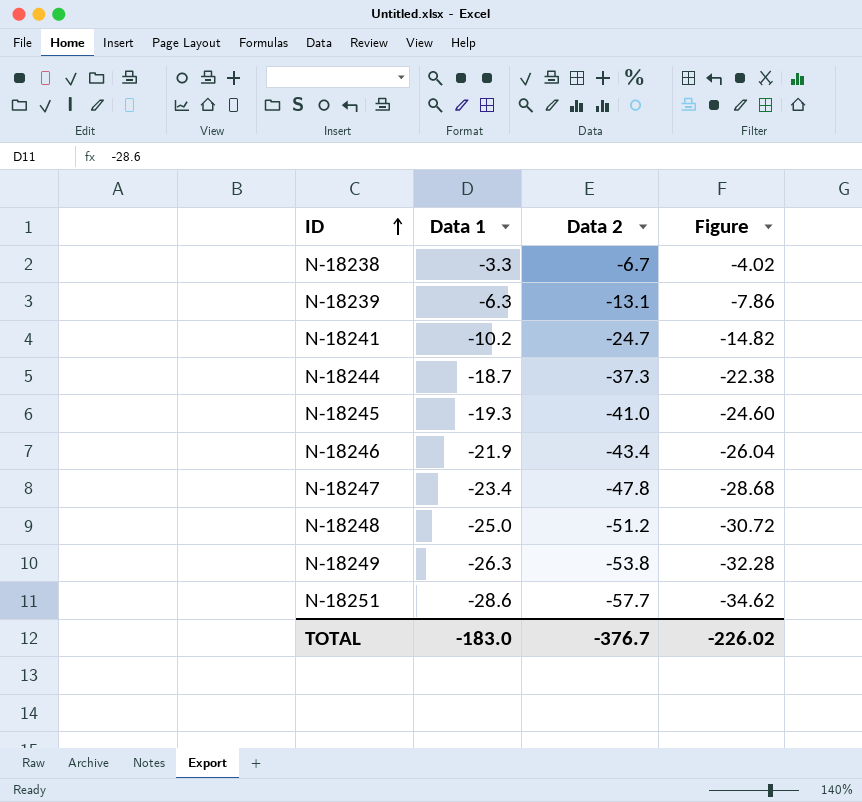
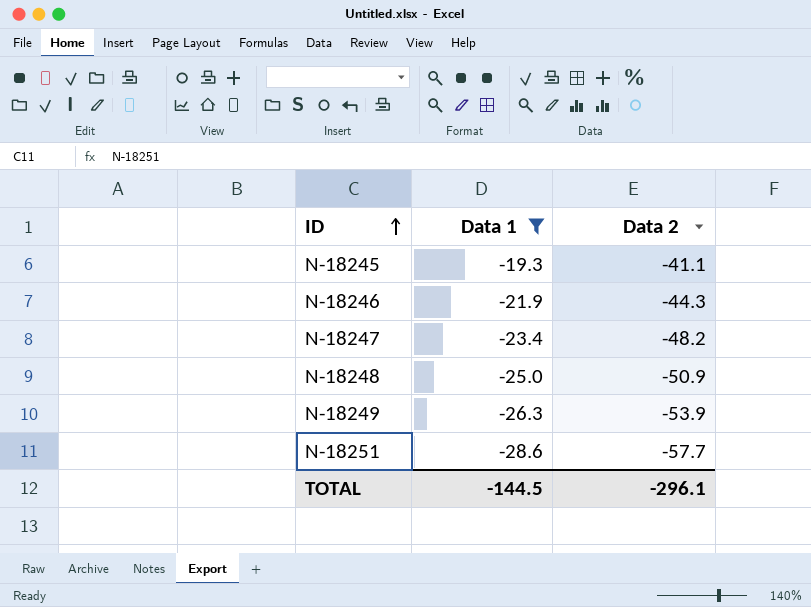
filter: none -> Data 1 <= -19.3
column Figure | formula: [Data 2] * 0.6 -> none
N-18245 | Data 2: -41.0 -> -41.1
N-18246 | Data 2: -43.4 -> -44.3
N-18247 | Data 2: -47.8 -> -48.2
N-18248 | Data 2: -51.2 -> -50.9
N-18249 | Data 2: -53.8 -> -53.9
TOTAL | Data 1: -183.0 -> -144.5
TOTAL | Data 2: -376.7 -> -296.1

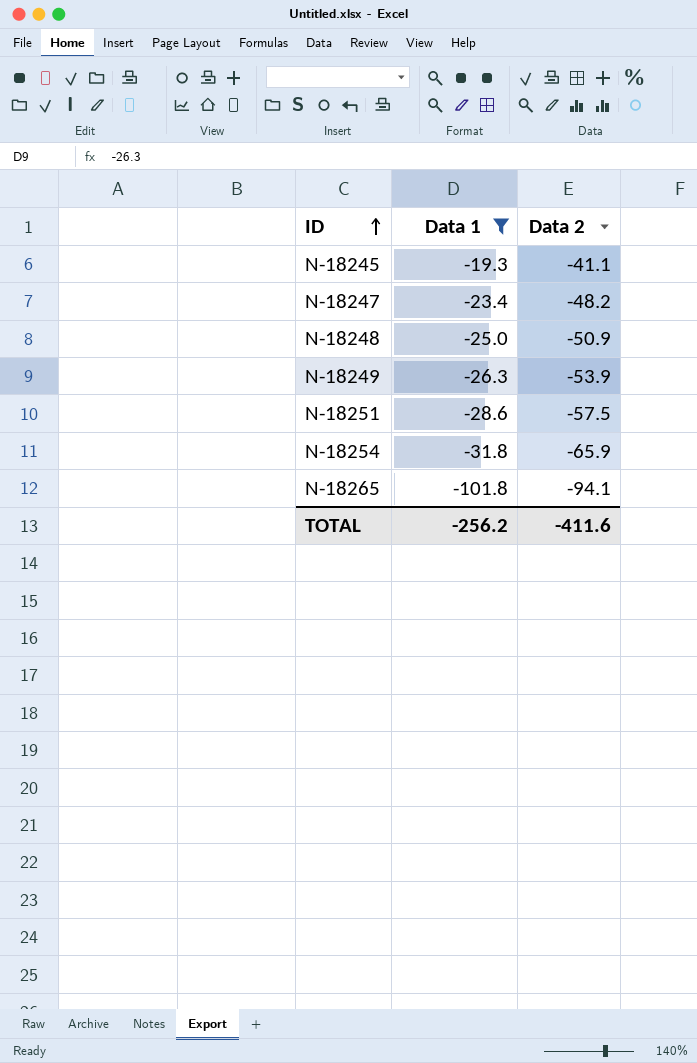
row N-18246: -21.9 | -44.3 -> none
N-18251 | Data 2: -57.7 -> -57.5
row N-18254: none -> -31.8 | -65.9
row N-18265: none -> -101.8 | -94.1
TOTAL | Data 1: -144.5 -> -256.2
TOTAL | Data 2: -296.1 -> -411.6

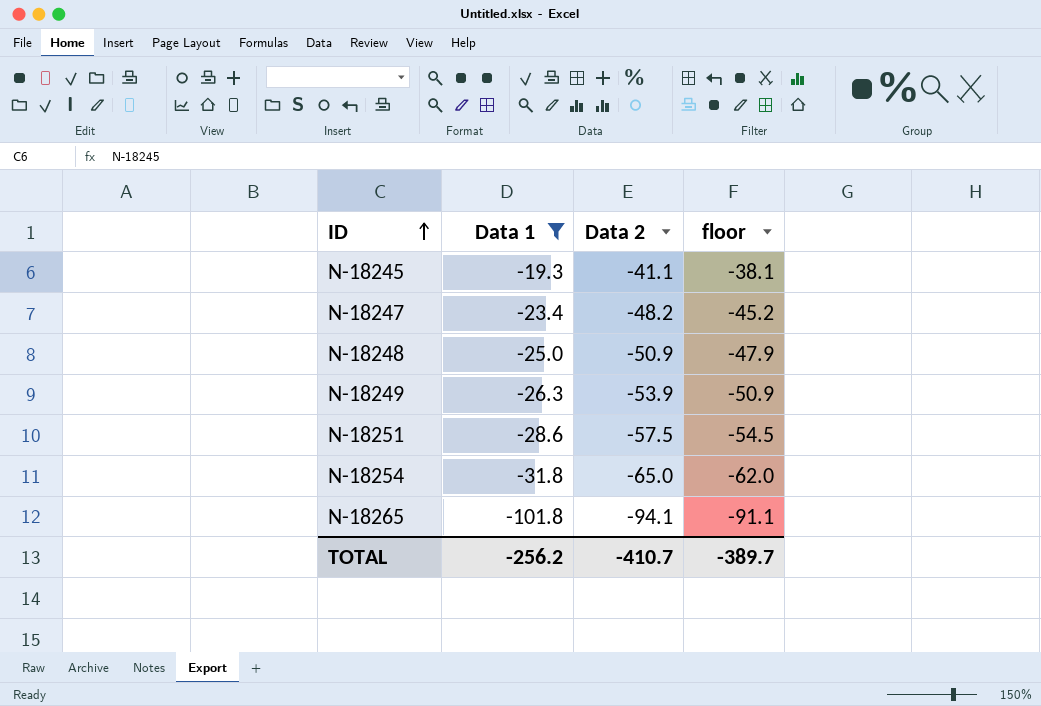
column floor | formula: none -> [Data 2] + 3
N-18254 | Data 2: -65.9 -> -65.0
TOTAL | Data 2: -411.6 -> -410.7

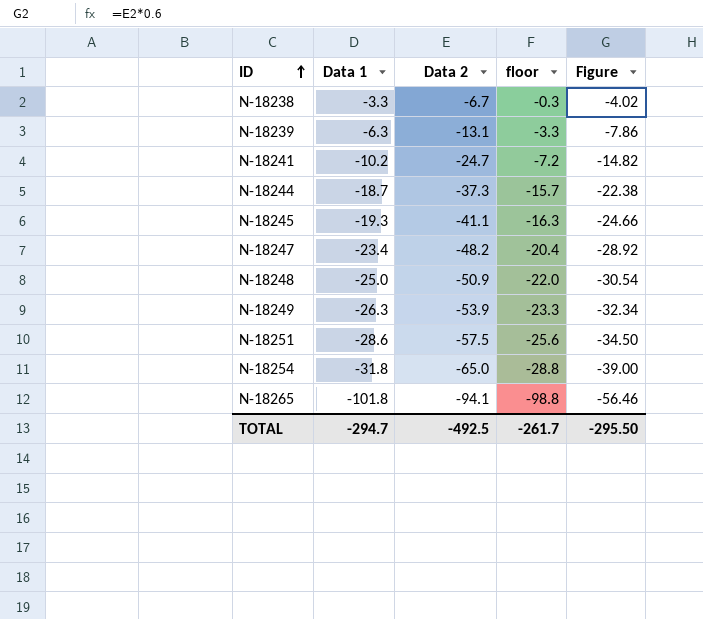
filter: Data 1 <= -19.3 -> none
column floor | formula: [Data 2] + 3 -> [Data 1] + 3
column Figure | formula: none -> [Data 2] * 0.6
TOTAL | Data 1: -256.2 -> -294.7
TOTAL | Data 2: -410.7 -> -492.5
TOTAL | floor: -389.7 -> -261.7

